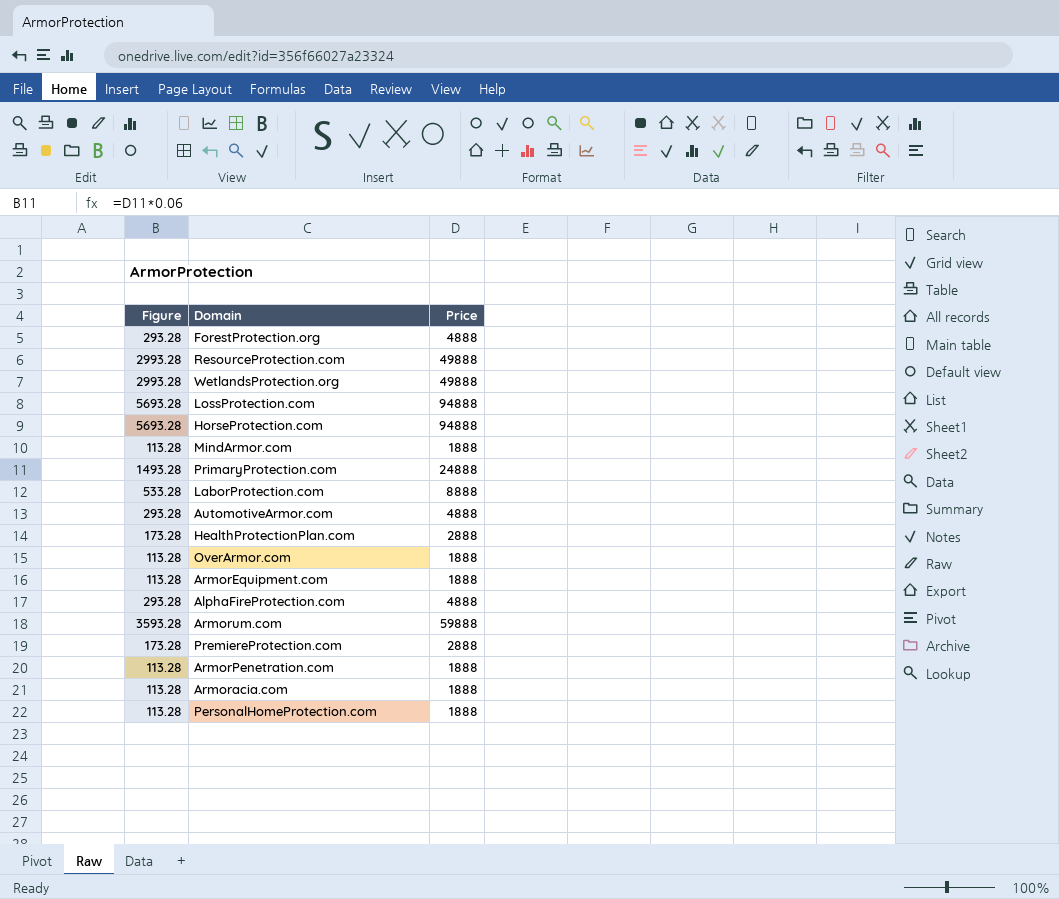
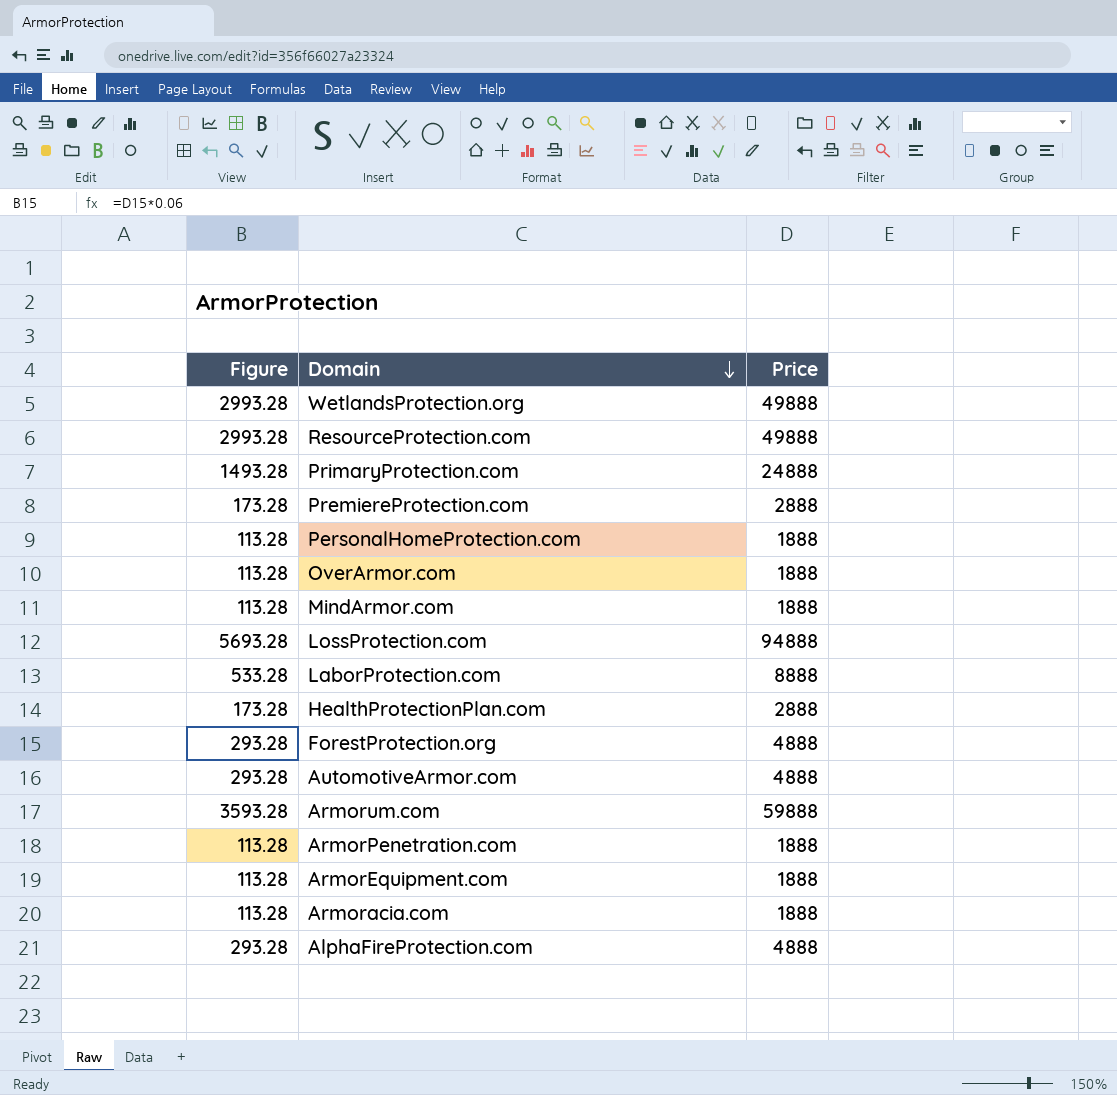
row order: none -> Domain descending
row HorseProtection.com: 5693.28 | 94888 -> none

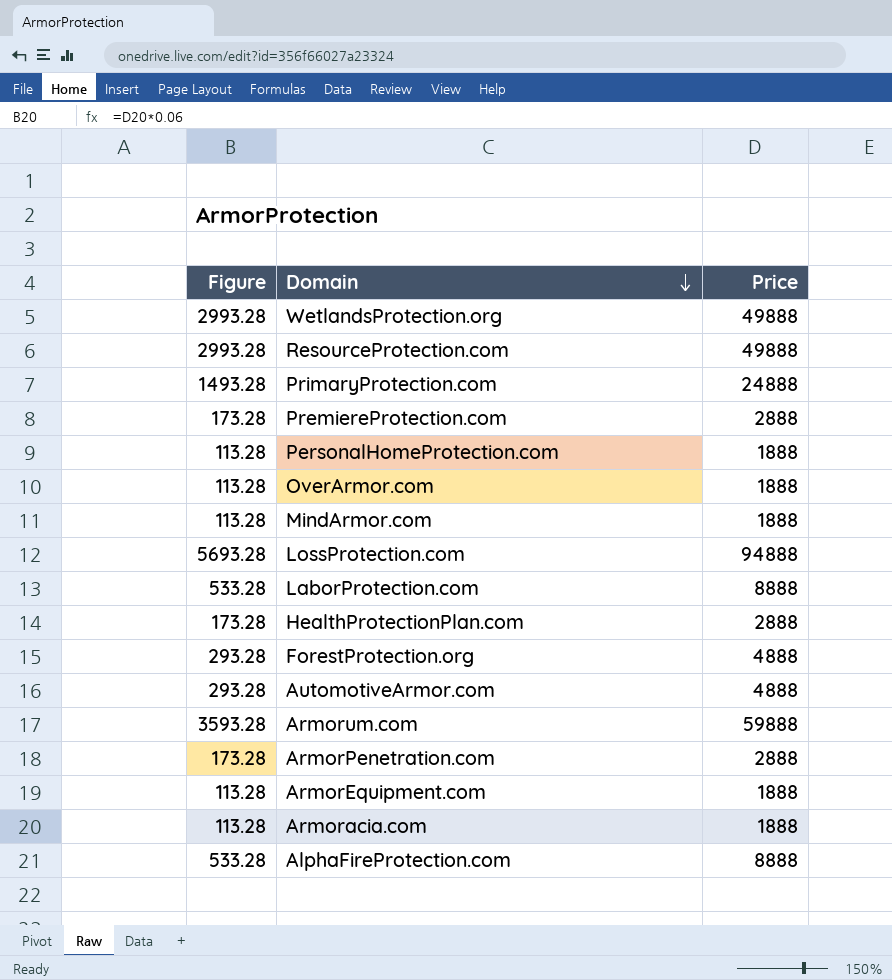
ArmorPenetration.com | Figure: 113.28 -> 173.28
ArmorPenetration.com | Price: 1888 -> 2888
AlphaFireProtection.com | Figure: 293.28 -> 533.28
AlphaFireProtection.com | Price: 4888 -> 8888

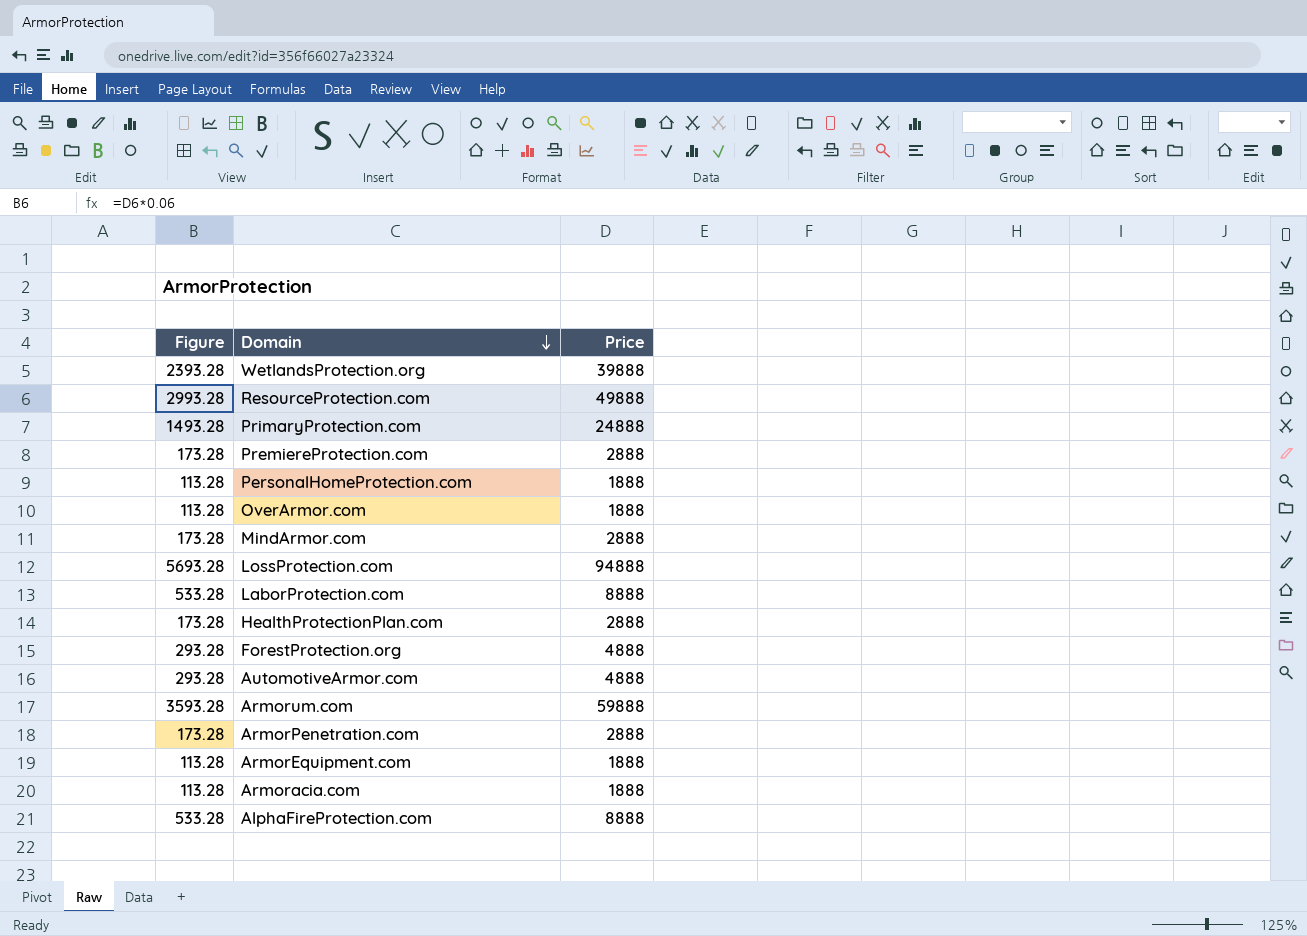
WetlandsProtection.org | Figure: 2993.28 -> 2393.28
WetlandsProtection.org | Price: 49888 -> 39888
MindArmor.com | Figure: 113.28 -> 173.28
MindArmor.com | Price: 1888 -> 2888

